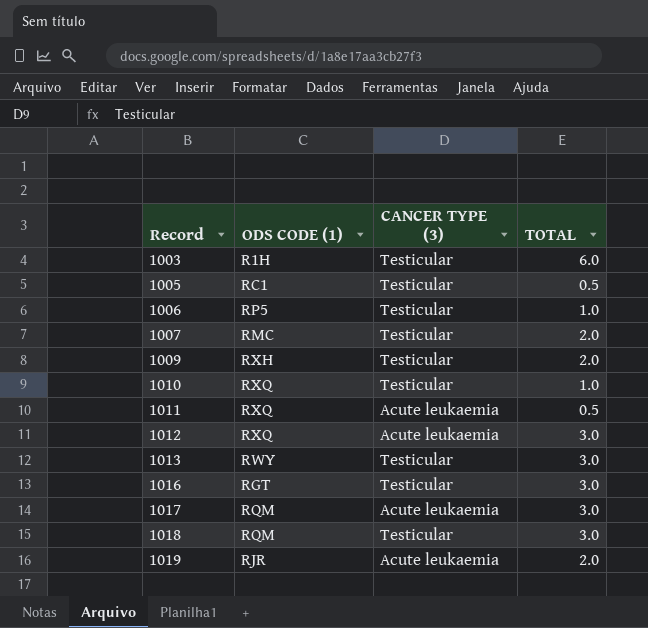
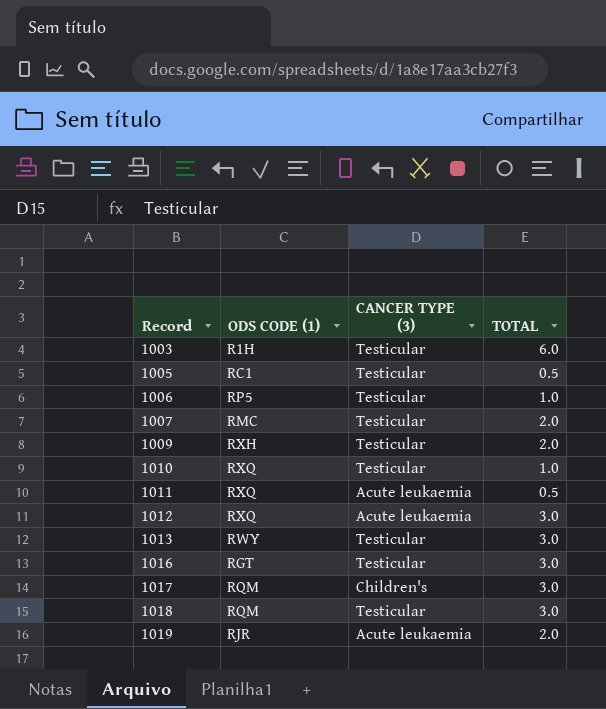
1017 | CANCER TYPE (3): Acute leukaemia -> Children's

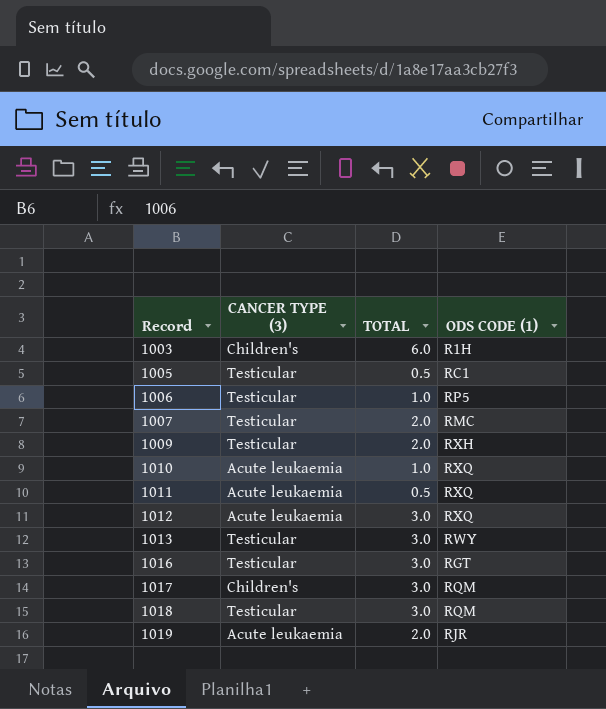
column ODS CODE (1) | position: 2 -> 4
1003 | CANCER TYPE (3): Testicular -> Children's
1010 | CANCER TYPE (3): Testicular -> Acute leukaemia

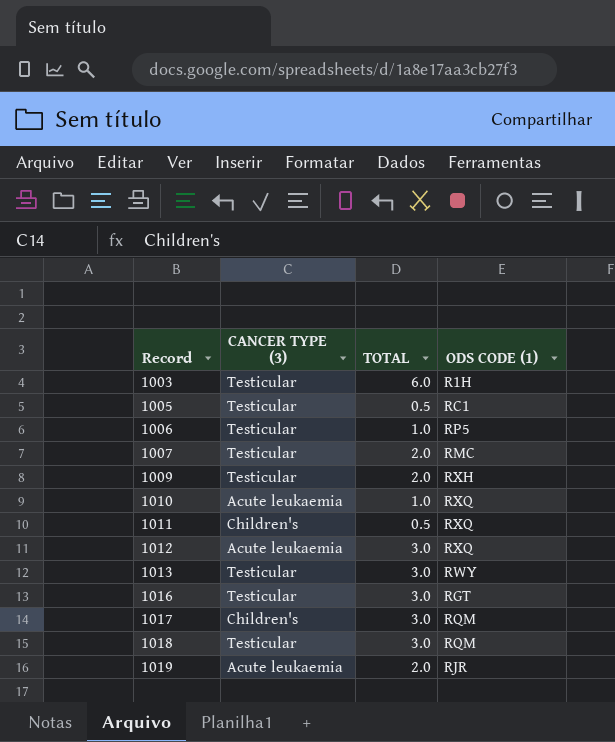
1003 | CANCER TYPE (3): Children's -> Testicular
1011 | CANCER TYPE (3): Acute leukaemia -> Children's

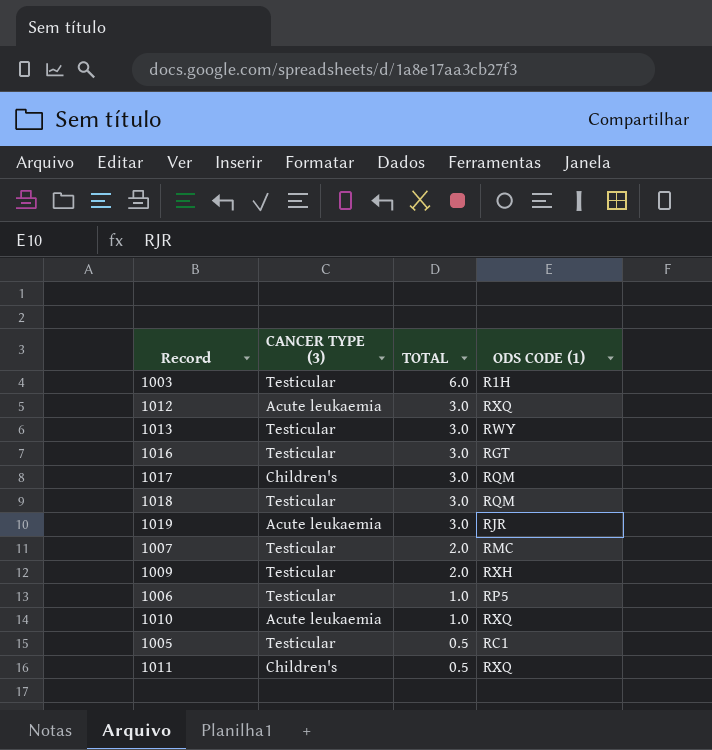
row order: Record ascending -> TOTAL descending
1019 | TOTAL: 2.0 -> 3.0

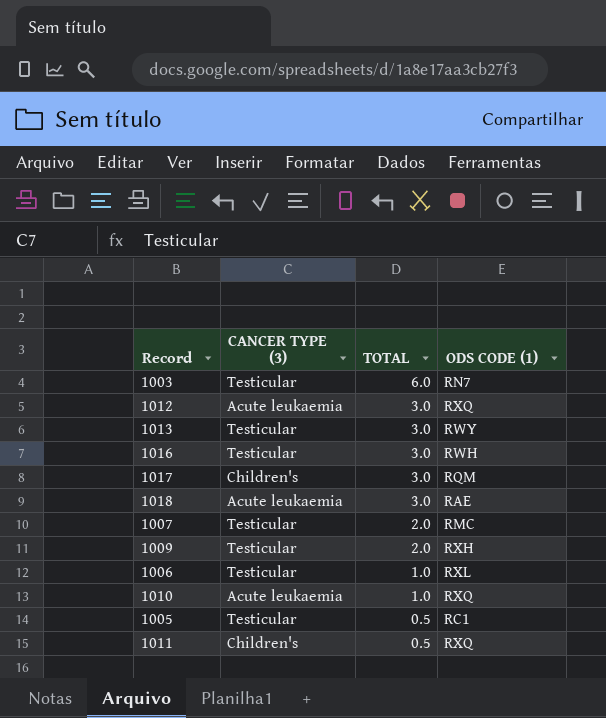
row 1019: Acute leukaemia | 3.0 | RJR -> none
1003 | ODS CODE (1): R1H -> RN7
1016 | ODS CODE (1): RGT -> RWH
1018 | CANCER TYPE (3): Testicular -> Acute leukaemia
1018 | ODS CODE (1): RQM -> RAE
1006 | ODS CODE (1): RP5 -> RXL

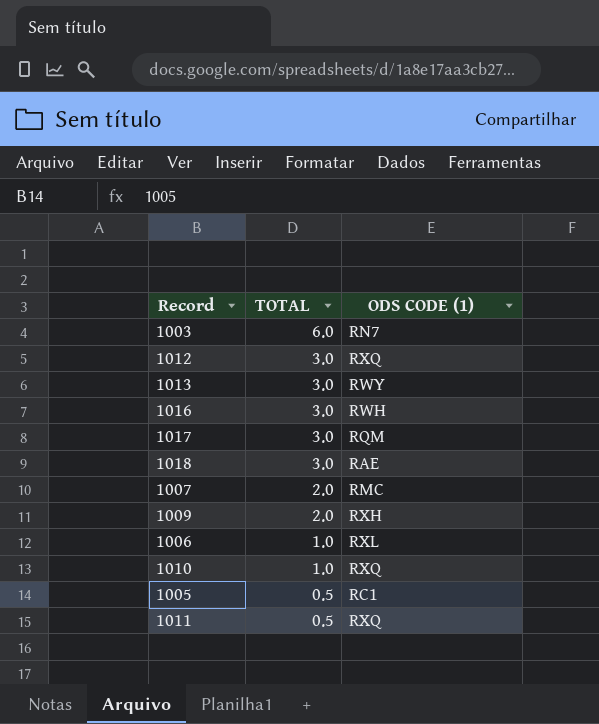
column CANCER TYPE (3) | position: 2 -> none

